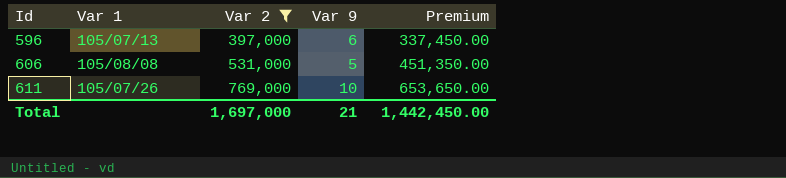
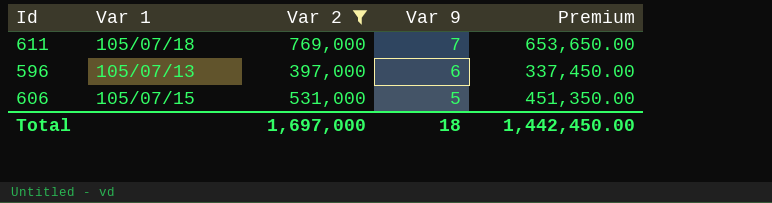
row order: Id ascending -> Var 9 descending
611 | Var 1: 105/07/26 -> 105/07/18
611 | Var 9: 10 -> 7
606 | Var 1: 105/08/08 -> 105/07/15
Total | Var 9: 21 -> 18

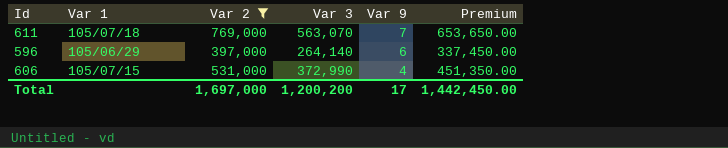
column Var 3 | position: none -> 4
596 | Var 1: 105/07/13 -> 105/06/29
606 | Var 9: 5 -> 4
Total | Var 9: 18 -> 17

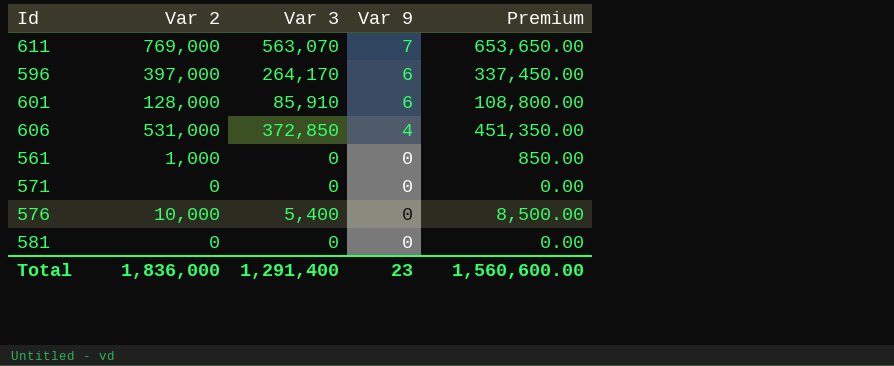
filter: Var 2 >= 397,000 -> none
column Var 1 | position: 2 -> none
596 | Var 3: 264,140 -> 264,170
606 | Var 3: 372,990 -> 372,850
Total | Var 2: 1,697,000 -> 1,836,000
Total | Var 3: 1,200,200 -> 1,291,400
Total | Var 9: 17 -> 23
Total | Premium: 1,442,450.00 -> 1,560,600.00

